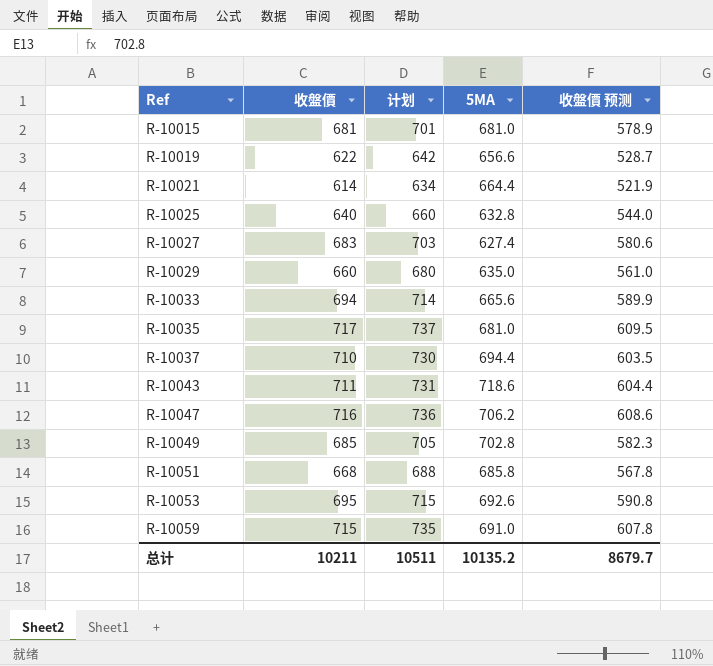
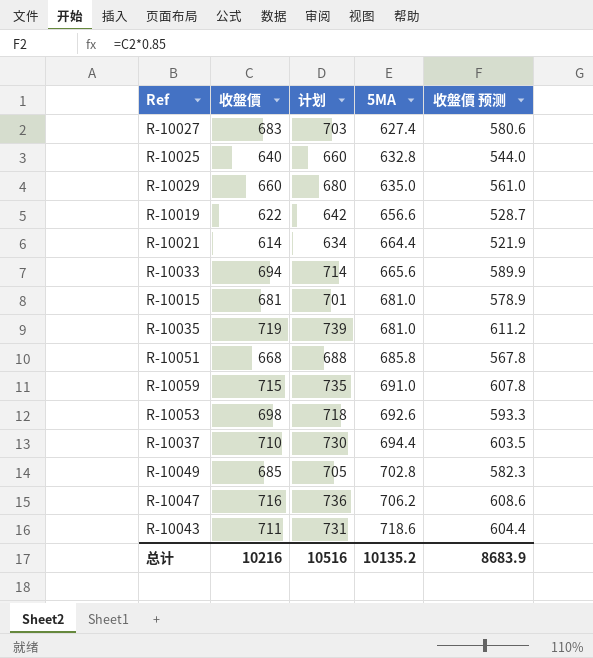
row order: Ref ascending -> 5MA ascending
R-10035 | 收盤價: 717 -> 719
R-10035 | 计划: 737 -> 739
R-10035 | 收盤價 预测: 609.5 -> 611.2
R-10053 | 收盤價: 695 -> 698
R-10053 | 计划: 715 -> 718
R-10053 | 收盤價 预测: 590.8 -> 593.3
总计 | 收盤價: 10211 -> 10216
总计 | 计划: 10511 -> 10516
总计 | 收盤價 预测: 8679.7 -> 8683.9

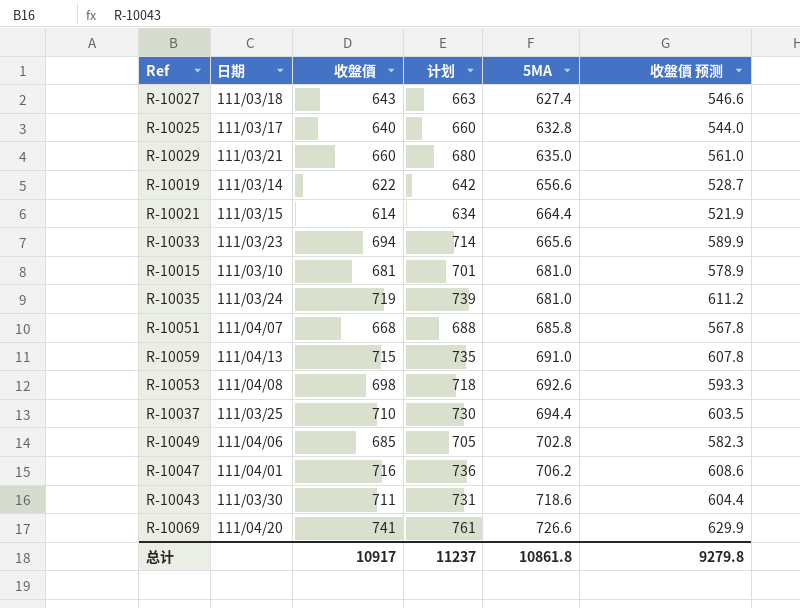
column 日期 | position: none -> 2
R-10027 | 收盤價: 683 -> 643
R-10027 | 计划: 703 -> 663
R-10027 | 收盤價 预测: 580.6 -> 546.6
row R-10069: none -> 111/04/20 | 741 | 761 | 726.6 | 629.9
总计 | 收盤價: 10216 -> 10917
总计 | 计划: 10516 -> 11237
总计 | 5MA: 10135.2 -> 10861.8
总计 | 收盤價 预测: 8683.9 -> 9279.8

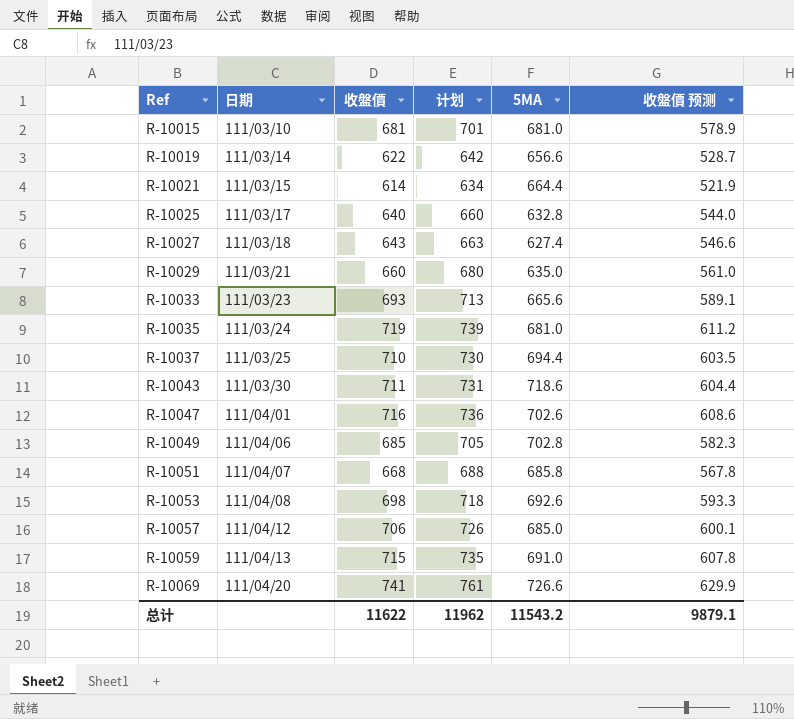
row order: 5MA ascending -> Ref ascending
R-10033 | 收盤價: 694 -> 693
R-10033 | 计划: 714 -> 713
R-10033 | 收盤價 预测: 589.9 -> 589.1
R-10047 | 5MA: 706.2 -> 702.6
row R-10057: none -> 111/04/12 | 706 | 726 | 685.0 | 600.1
总计 | 收盤價: 10917 -> 11622
总计 | 计划: 11237 -> 11962
总计 | 5MA: 10861.8 -> 11543.2
总计 | 收盤價 预测: 9279.8 -> 9879.1

